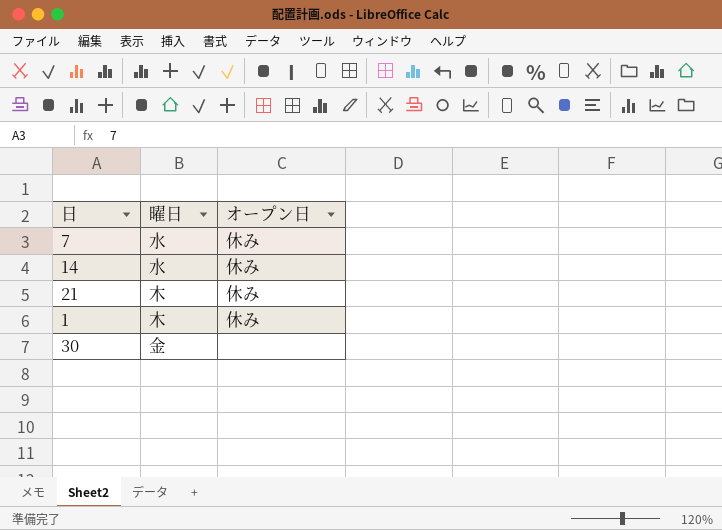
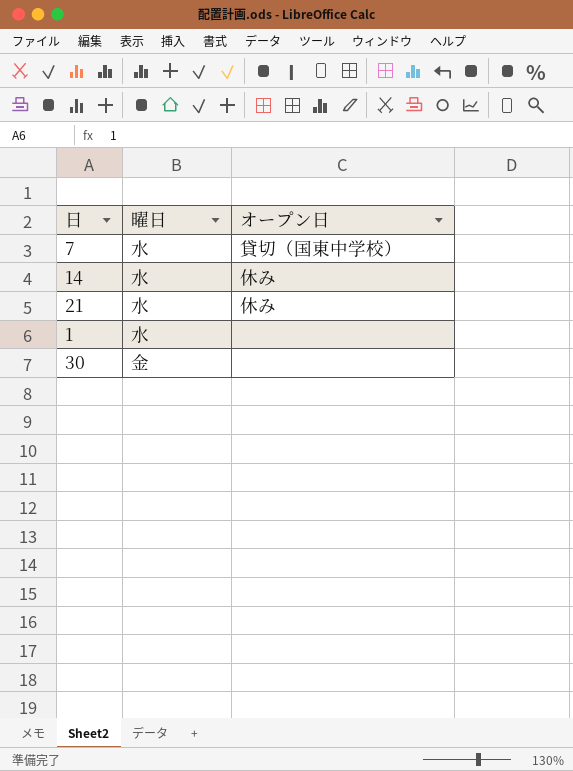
7 | オープン日: 休み -> 貸切（国東中学校）
21 | 曜日: 木 -> 水
1 | 曜日: 木 -> 水
1 | オープン日: 休み -> none

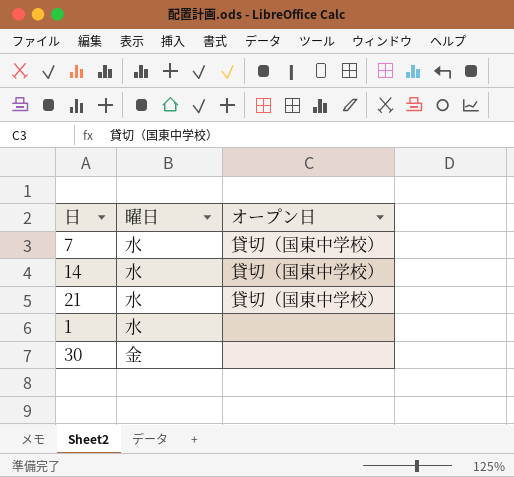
14 | オープン日: 休み -> 貸切（国東中学校）
21 | オープン日: 休み -> 貸切（国東中学校）

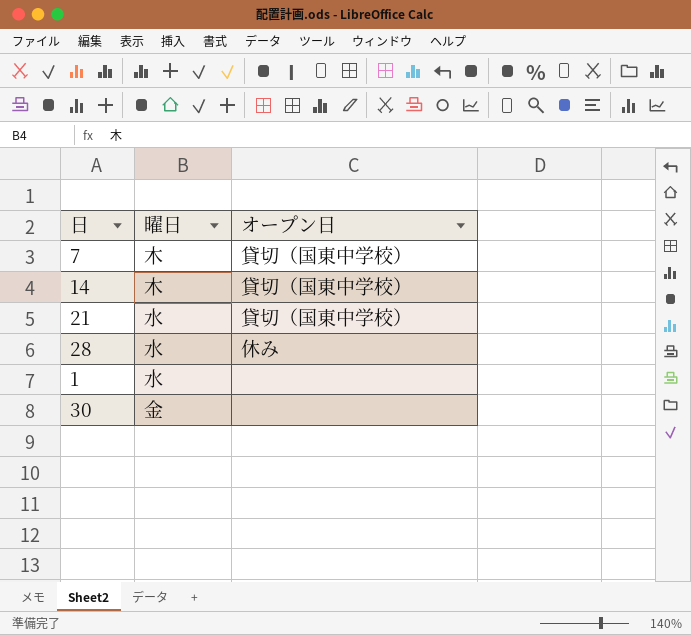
7 | 曜日: 水 -> 木
14 | 曜日: 水 -> 木
row 28: none -> 水 | 休み

